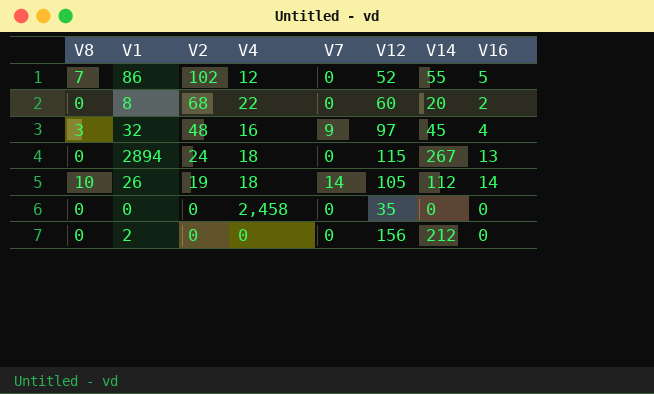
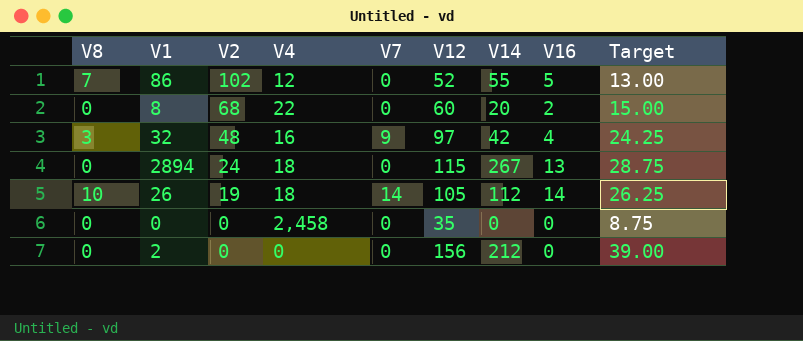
column Target | formula: none -> [V12] * 0.25
32 | V14: 45 -> 42

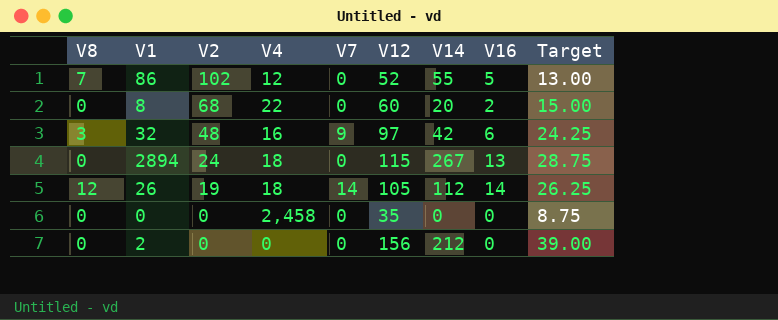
32 | V16: 4 -> 6
26 | V8: 10 -> 12

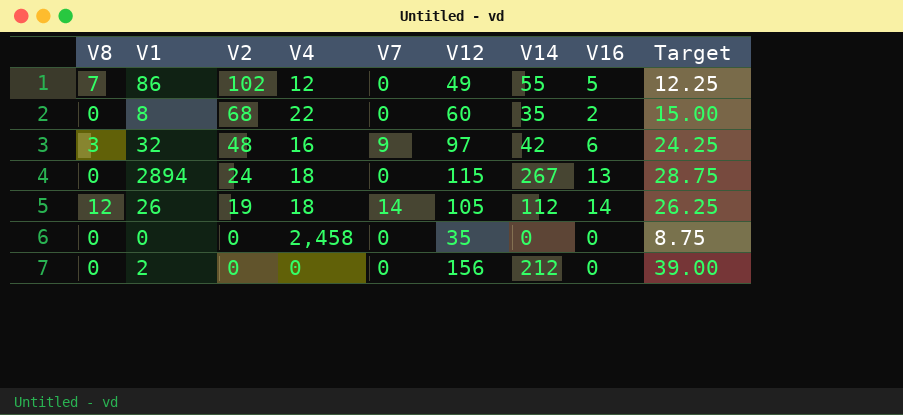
86 | V12: 52 -> 49
86 | Target: 13.00 -> 12.25
8 | V14: 20 -> 35

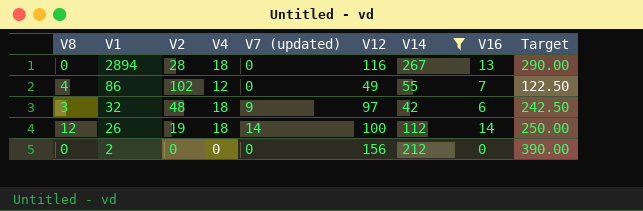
filter: none -> V14 >= 42
row order: V2 descending -> V1 descending
column name: V7 -> V7 (updated)
column Target | formula: [V12] * 0.25 -> [V12] * 2.5
2894 | V2: 24 -> 28
2894 | V12: 115 -> 116
86 | V8: 7 -> 4
86 | V16: 5 -> 7
32 | V4: 16 -> 18
26 | V12: 105 -> 100

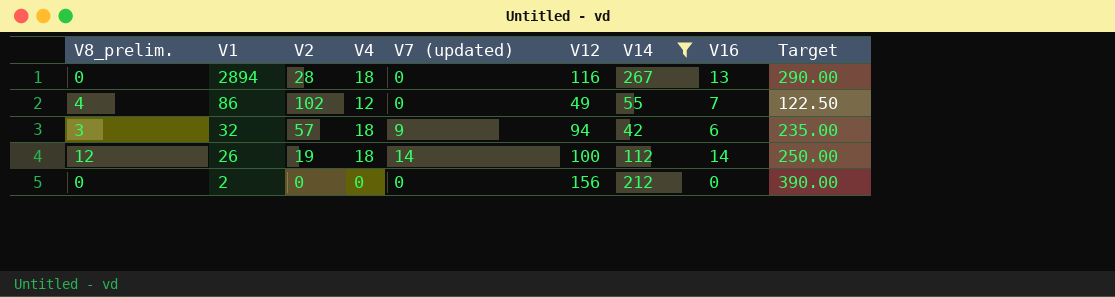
column name: V8 -> V8_prelim.
32 | V2: 48 -> 57
32 | V12: 97 -> 94
32 | Target: 242.50 -> 235.00

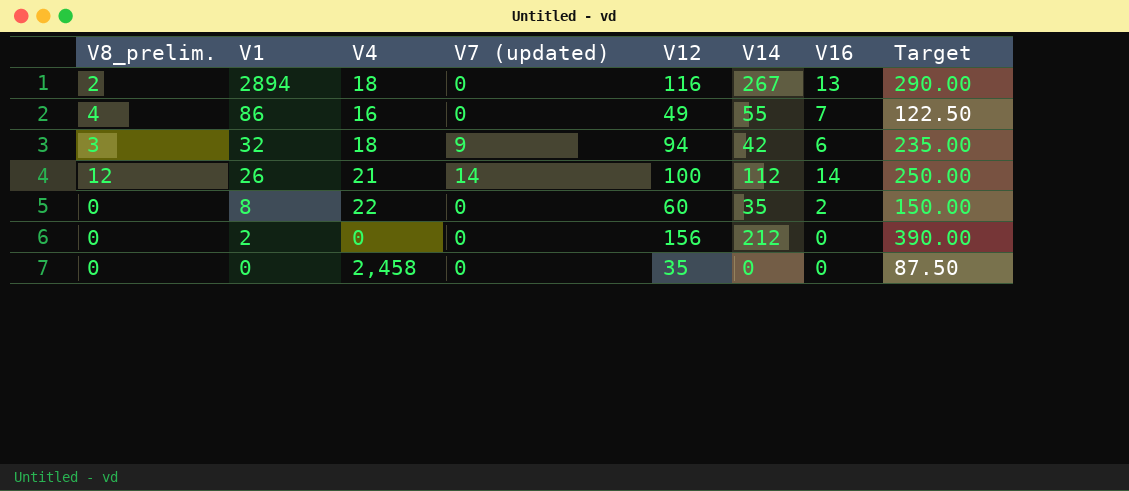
filter: V14 >= 42 -> none
column V2 | position: 3 -> none
2894 | V8_prelim.: 0 -> 2
86 | V4: 12 -> 16
26 | V4: 18 -> 21

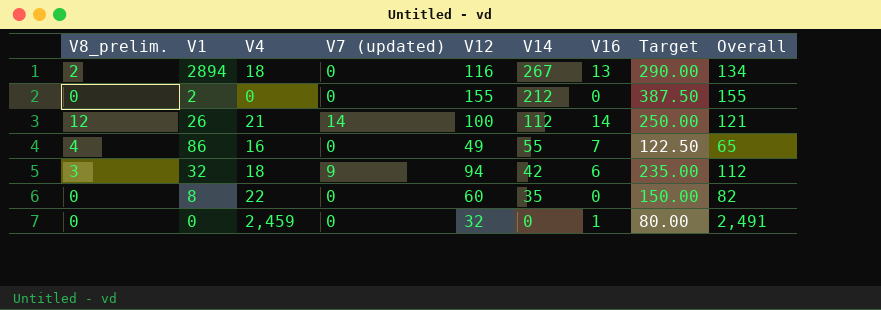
row order: V1 descending -> V14 descending
column Overall | formula: none -> [V4] + [V12]
2 | V12: 156 -> 155
2 | Target: 390.00 -> 387.50
8 | V16: 2 -> 0
0 | V4: 2,458 -> 2,459
0 | V12: 35 -> 32
0 | V16: 0 -> 1
0 | Target: 87.50 -> 80.00

